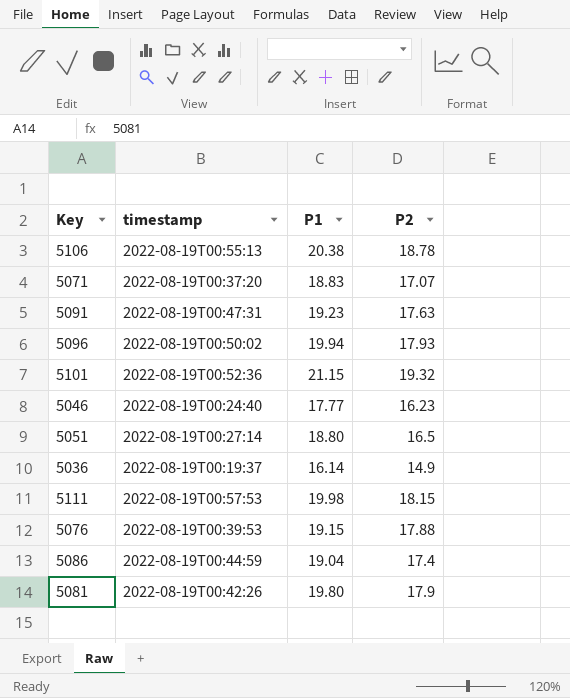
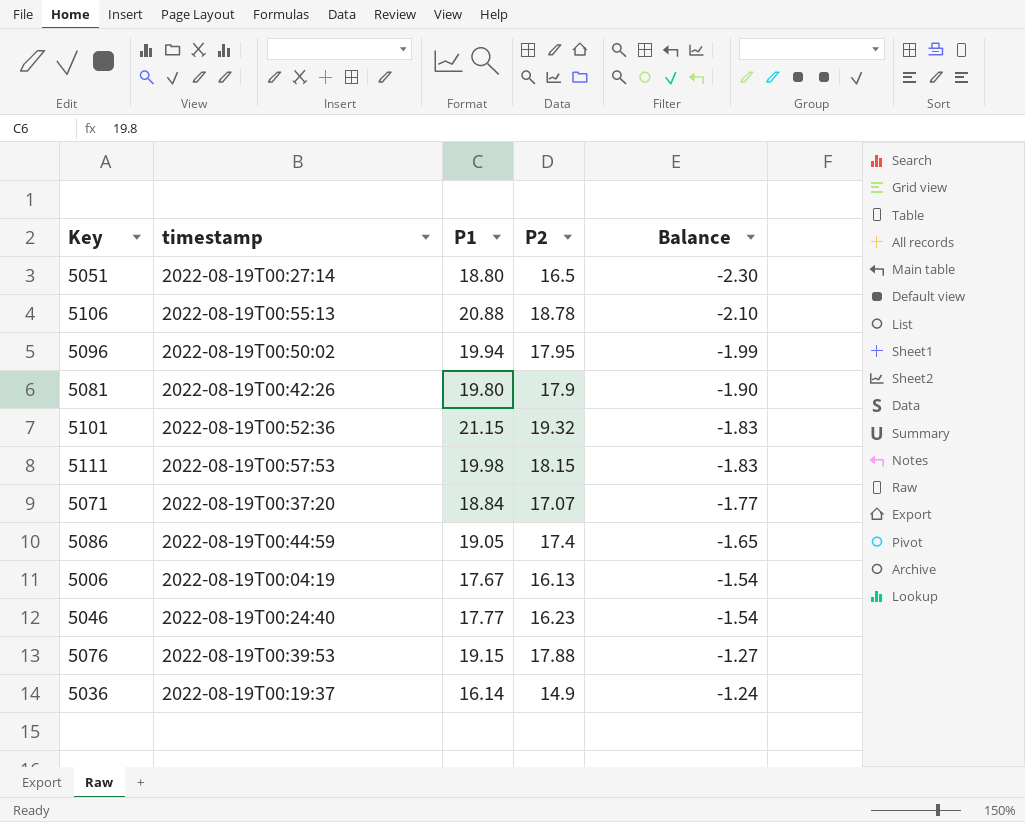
row order: none -> Balance ascending
column Balance | formula: none -> [P2] - [P1]
row 5091: 2022-08-19T00:47:31 | 19.23 | 17.63 -> none
5106 | P1: 20.38 -> 20.88
5096 | P2: 17.93 -> 17.95
5071 | P1: 18.83 -> 18.84
5086 | P1: 19.04 -> 19.05
row 5006: none -> 2022-08-19T00:04:19 | 17.67 | 16.13 | -1.54

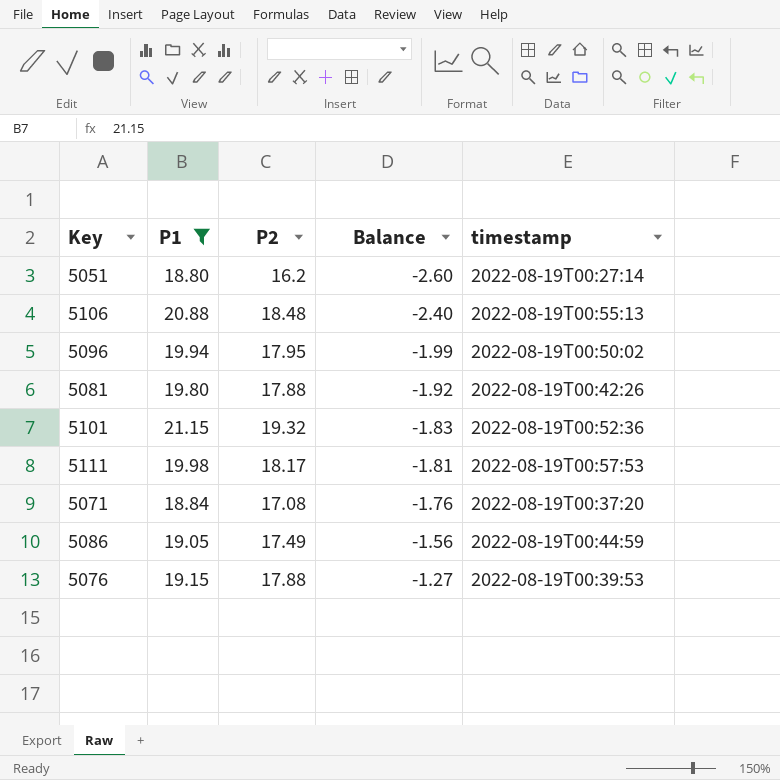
filter: none -> P1 >= 18.80
column timestamp | position: 2 -> 5
5051 | P2: 16.5 -> 16.2
5051 | Balance: -2.30 -> -2.60
5106 | P2: 18.78 -> 18.48
5106 | Balance: -2.10 -> -2.40
5081 | P2: 17.9 -> 17.88
5081 | Balance: -1.90 -> -1.92
5111 | P2: 18.15 -> 18.17
5111 | Balance: -1.83 -> -1.81
5071 | P2: 17.07 -> 17.08
5071 | Balance: -1.77 -> -1.76
5086 | P2: 17.4 -> 17.49
5086 | Balance: -1.65 -> -1.56

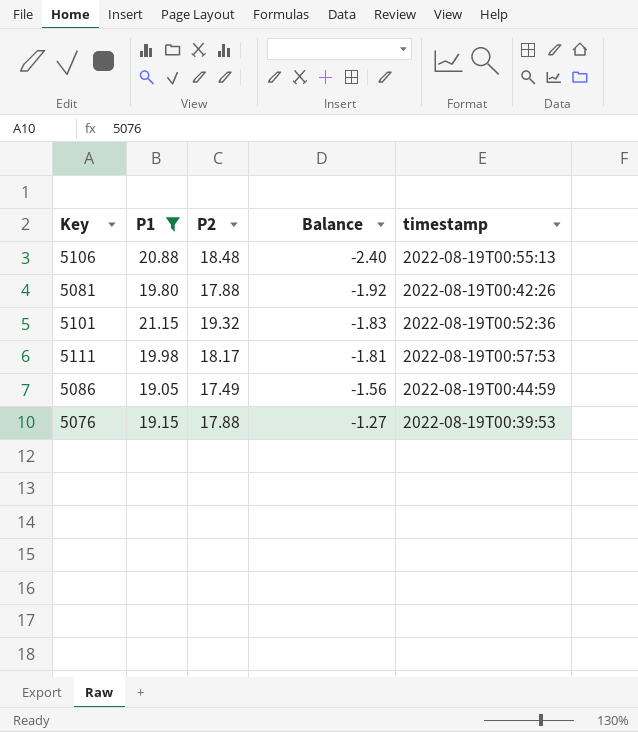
row 5051: 18.80 | 16.2 | -2.60 | 2022-08-19T00:27:14 -> none
row 5096: 19.94 | 17.95 | -1.99 | 2022-08-19T00:50:02 -> none
row 5071: 18.84 | 17.08 | -1.76 | 2022-08-19T00:37:20 -> none

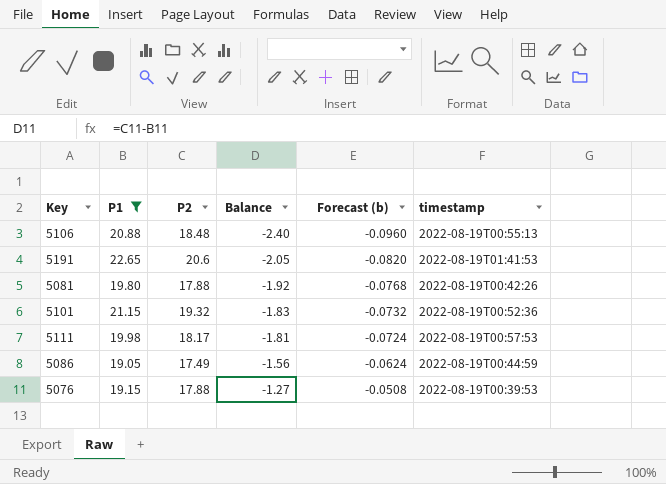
column Forecast (b) | formula: none -> [Balance] * 0.04
row 5191: none -> 22.65 | 20.6 | -2.05 | -0.0820 | 2022-08-19T01:41:53

